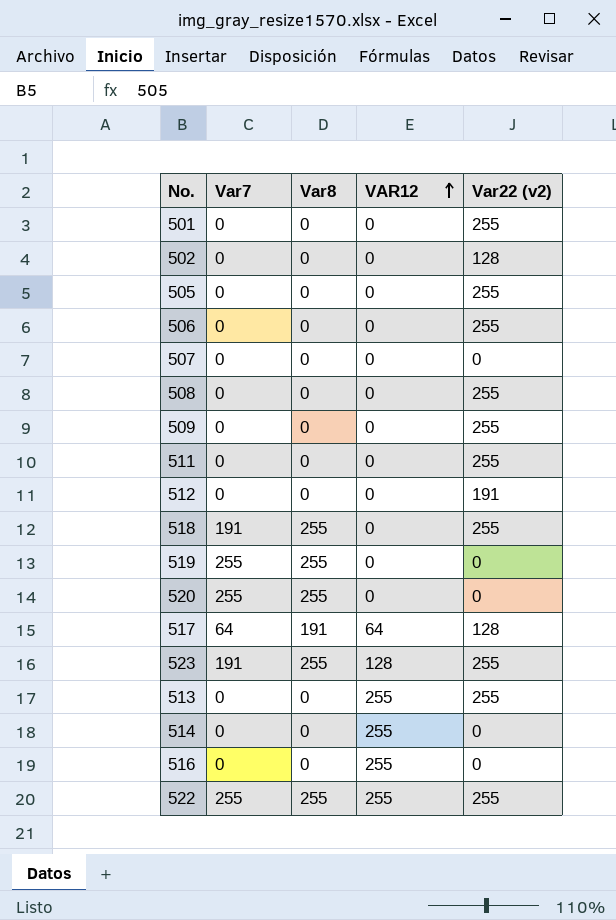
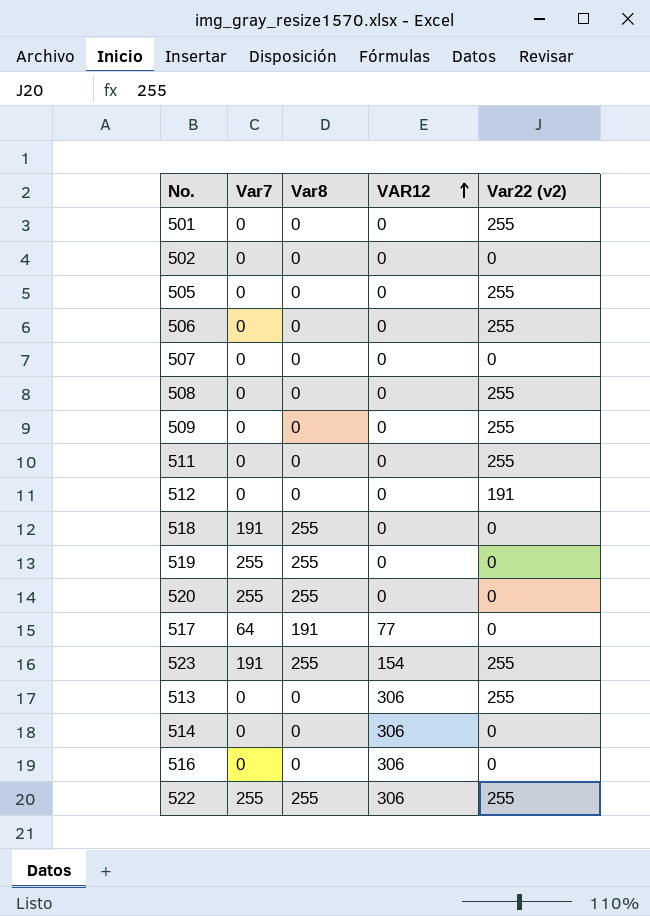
502 | Var22 (v2): 128 -> 0
518 | Var22 (v2): 255 -> 0
517 | VAR12: 64 -> 77
517 | Var22 (v2): 128 -> 0
523 | VAR12: 128 -> 154
513 | VAR12: 255 -> 306
514 | VAR12: 255 -> 306
516 | VAR12: 255 -> 306
522 | VAR12: 255 -> 306

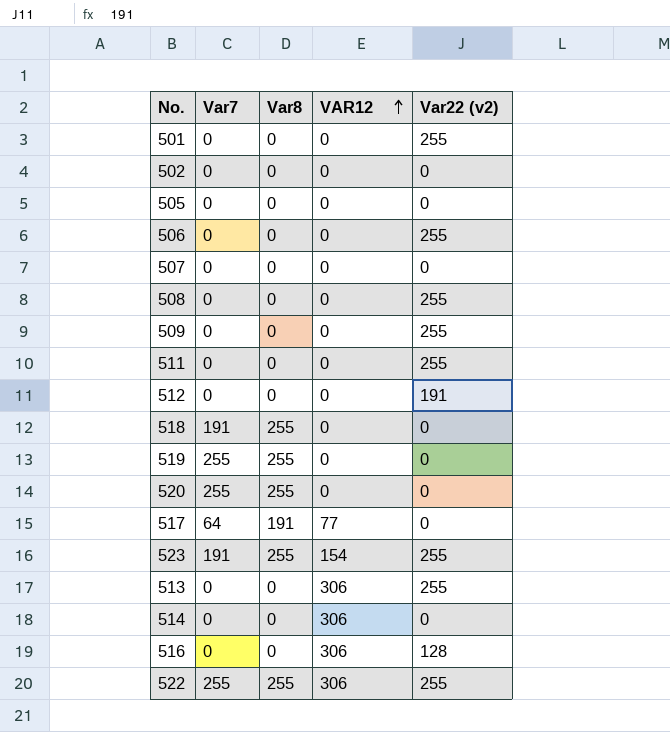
505 | Var22 (v2): 255 -> 0
516 | Var22 (v2): 0 -> 128

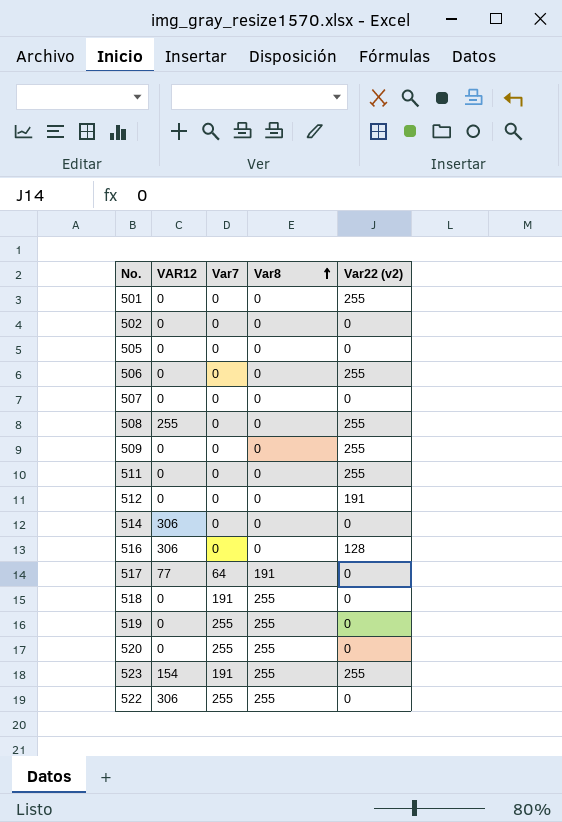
row order: VAR12 ascending -> Var8 ascending
column VAR12 | position: 4 -> 2
row 513: 0 | 0 | 306 | 255 -> none
508 | VAR12: 0 -> 255
522 | Var22 (v2): 255 -> 0

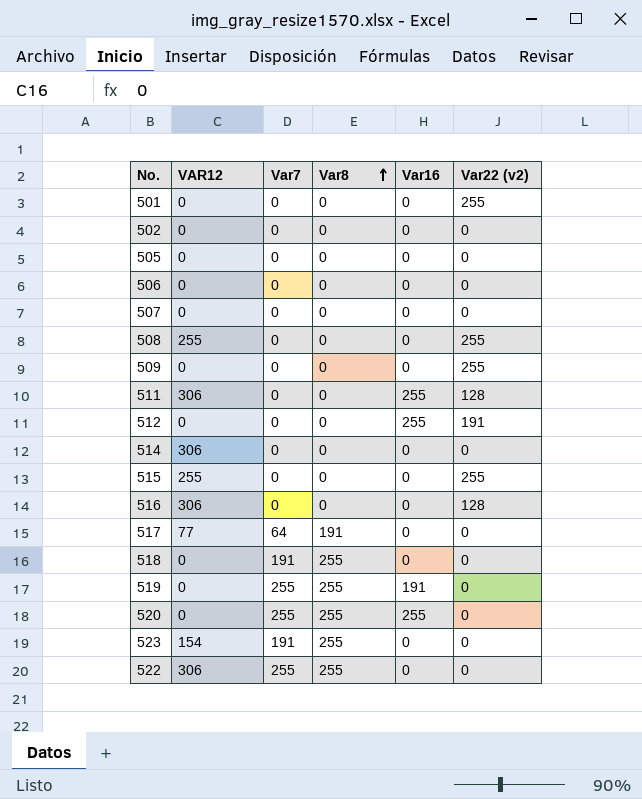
column Var16 | position: none -> 5
506 | Var22 (v2): 255 -> 0
511 | VAR12: 0 -> 306
511 | Var22 (v2): 255 -> 128
row 515: none -> 255 | 0 | 0 | 0 | 255
523 | Var22 (v2): 255 -> 0

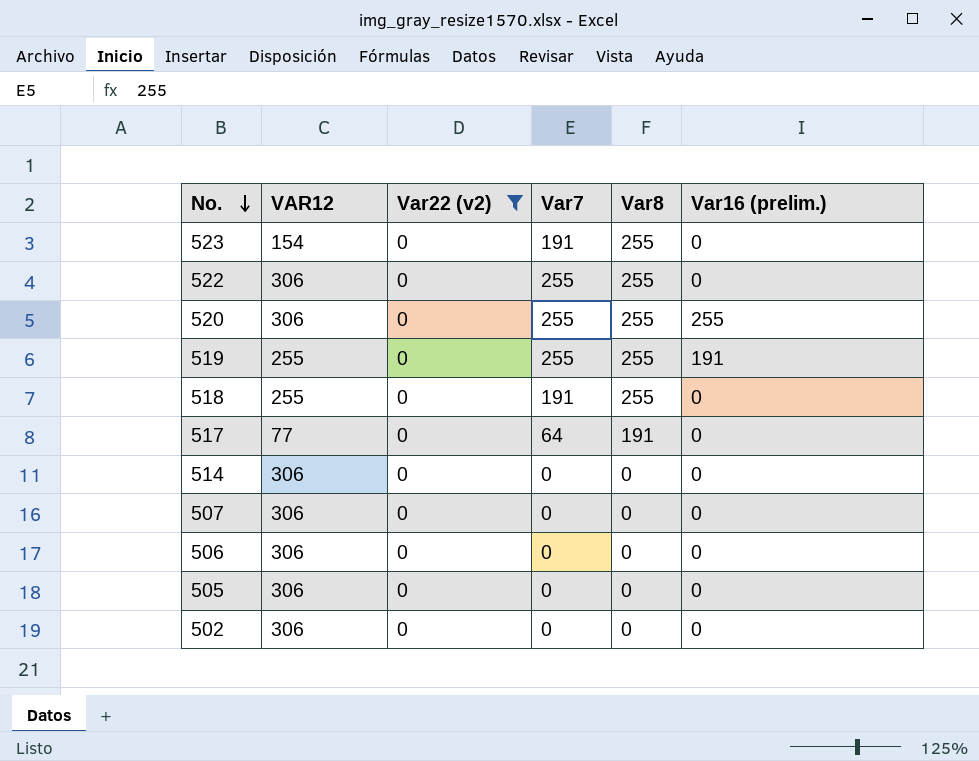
filter: none -> Var22 (v2) = 0
row order: Var8 ascending -> No. descending
column Var22 (v2) | position: 6 -> 3
column name: Var16 -> Var16 (prelim.)
520 | VAR12: 0 -> 306
519 | VAR12: 0 -> 255
518 | VAR12: 0 -> 255
507 | VAR12: 0 -> 306
506 | VAR12: 0 -> 306
505 | VAR12: 0 -> 306
502 | VAR12: 0 -> 306

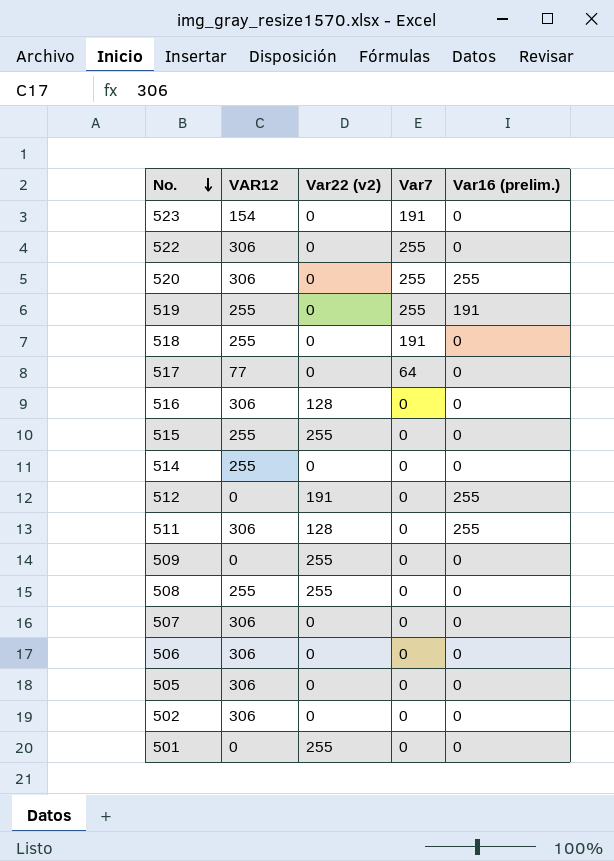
filter: Var22 (v2) = 0 -> none
column Var8 | position: 5 -> none
514 | VAR12: 306 -> 255

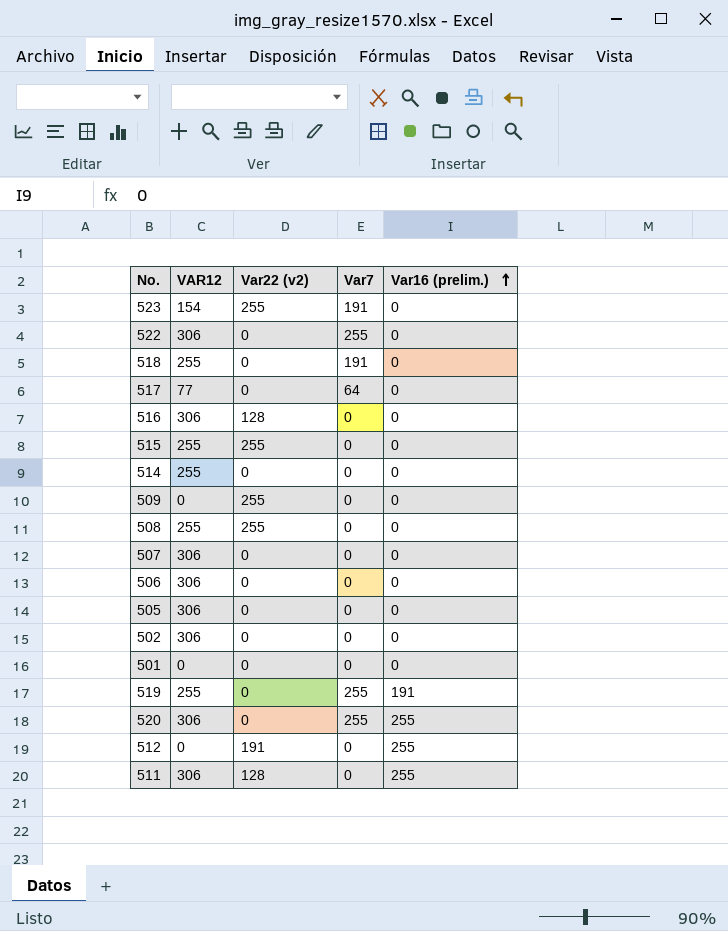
row order: No. descending -> Var16 (prelim.) ascending
523 | Var22 (v2): 0 -> 255
501 | Var22 (v2): 255 -> 0

